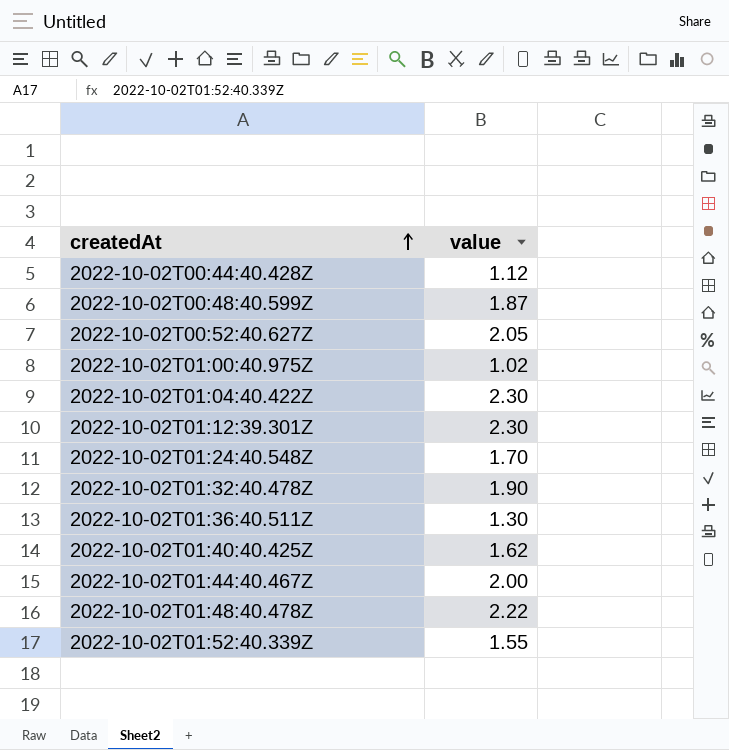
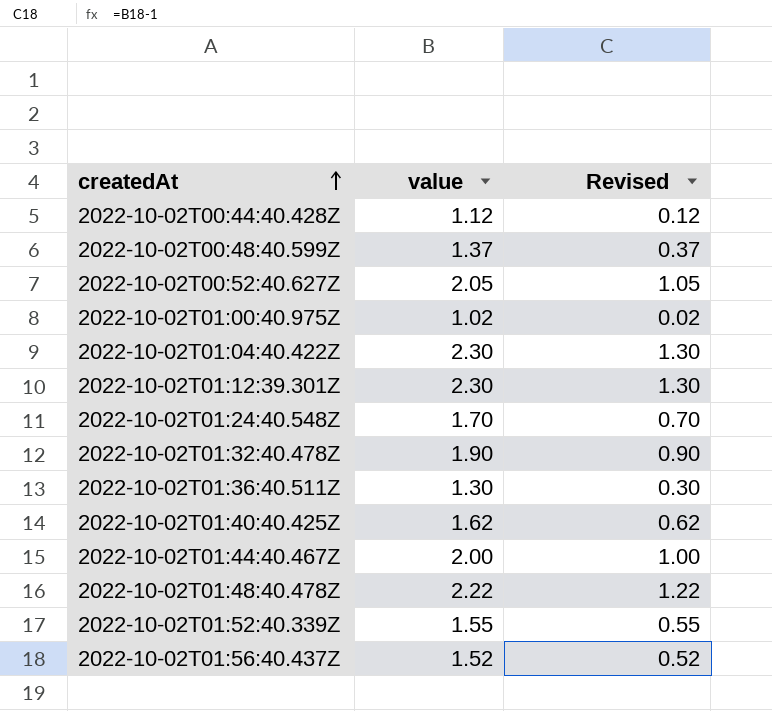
column Revised | formula: none -> [value] - 1
2022-10-02T00:48:40.599Z | value: 1.87 -> 1.37
row 2022-10-02T01:56:40.437Z: none -> 1.52 | 0.52

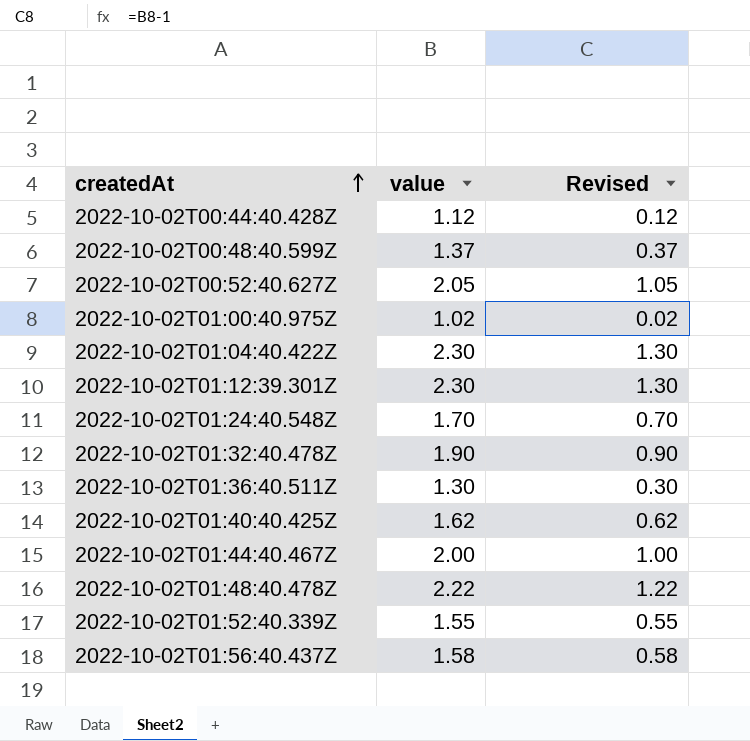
2022-10-02T01:56:40.437Z | value: 1.52 -> 1.58
2022-10-02T01:56:40.437Z | Revised: 0.52 -> 0.58

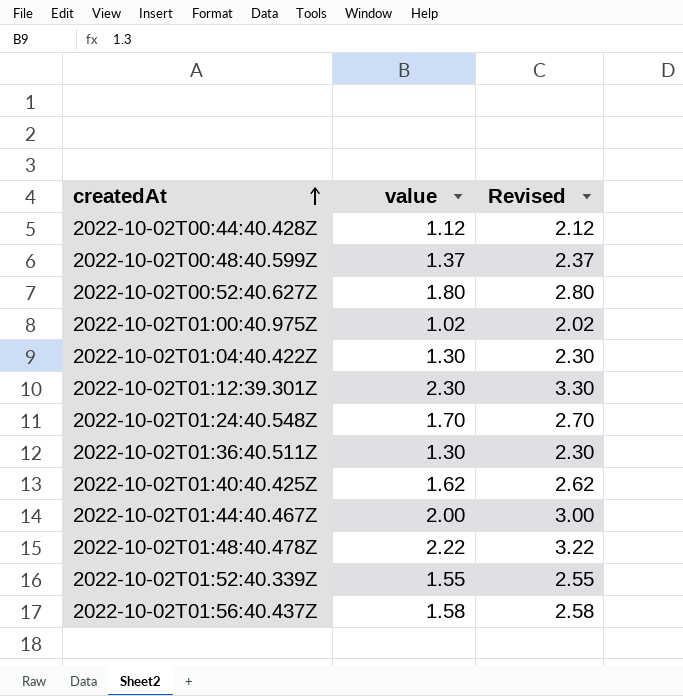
column Revised | formula: [value] - 1 -> [value] + 1
row 2022-10-02T01:32:40.478Z: 1.90 | 0.90 -> none
2022-10-02T00:52:40.627Z | value: 2.05 -> 1.80
2022-10-02T01:04:40.422Z | value: 2.30 -> 1.30

